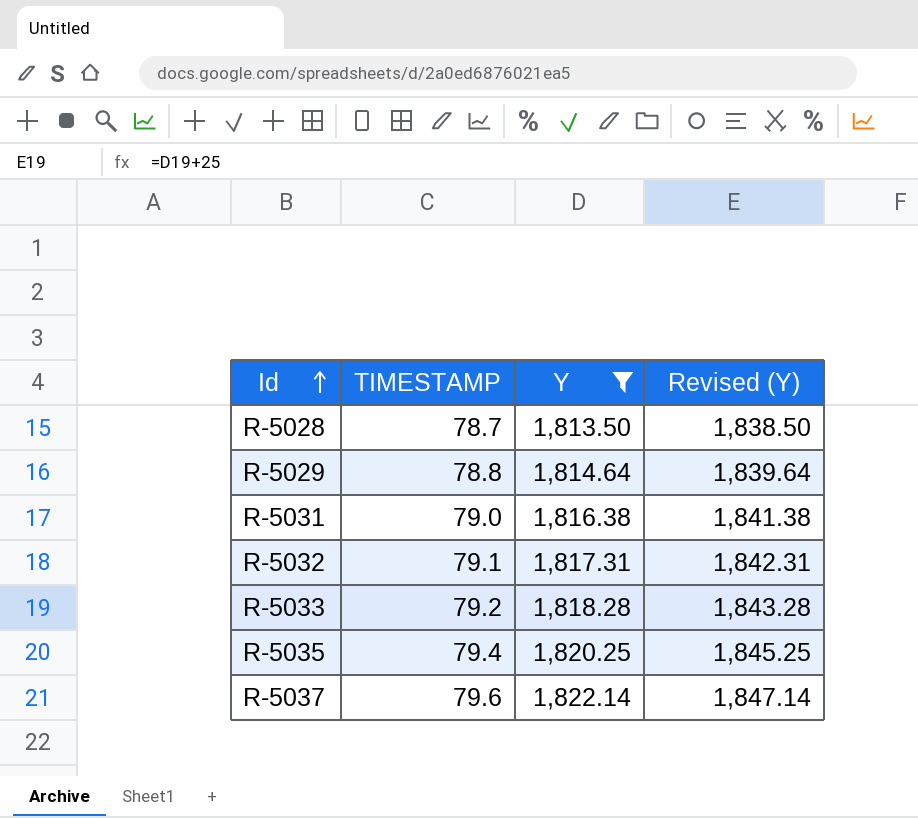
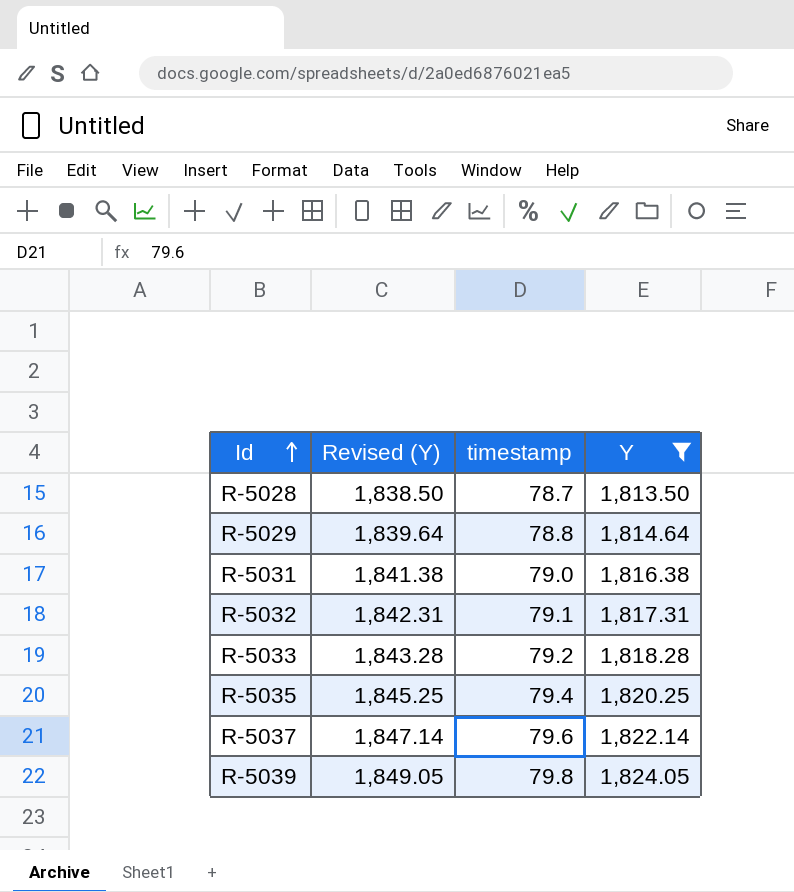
column Revised (Y) | position: 4 -> 2
column name: TIMESTAMP -> timestamp
row R-5039: none -> 1,849.05 | 79.8 | 1,824.05

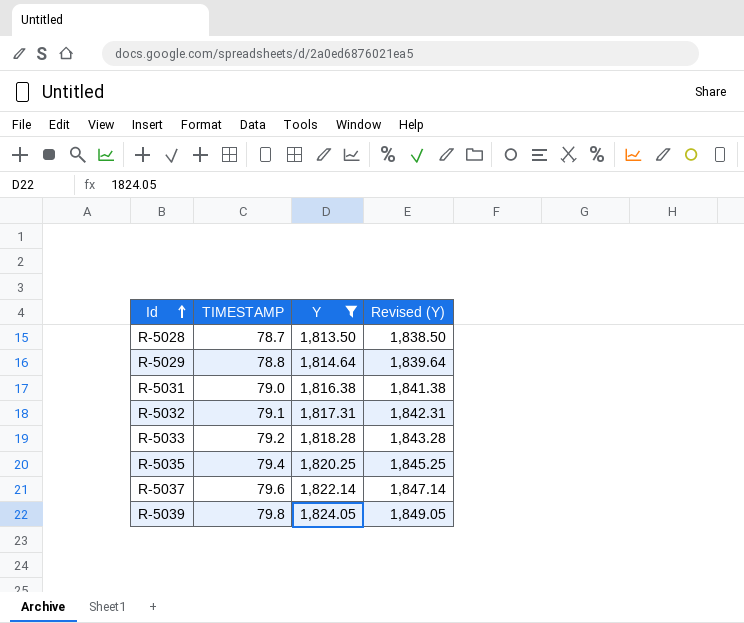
column name: timestamp -> TIMESTAMP
column Revised (Y) | position: 2 -> 4

